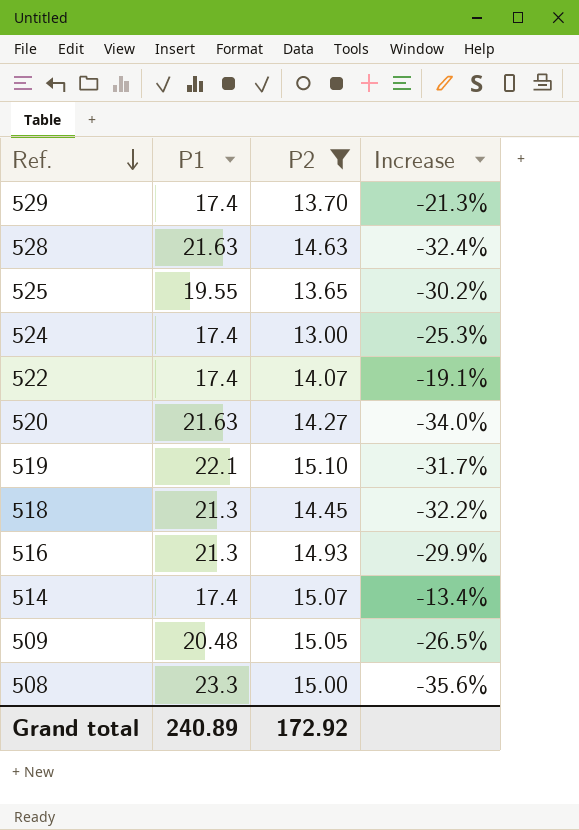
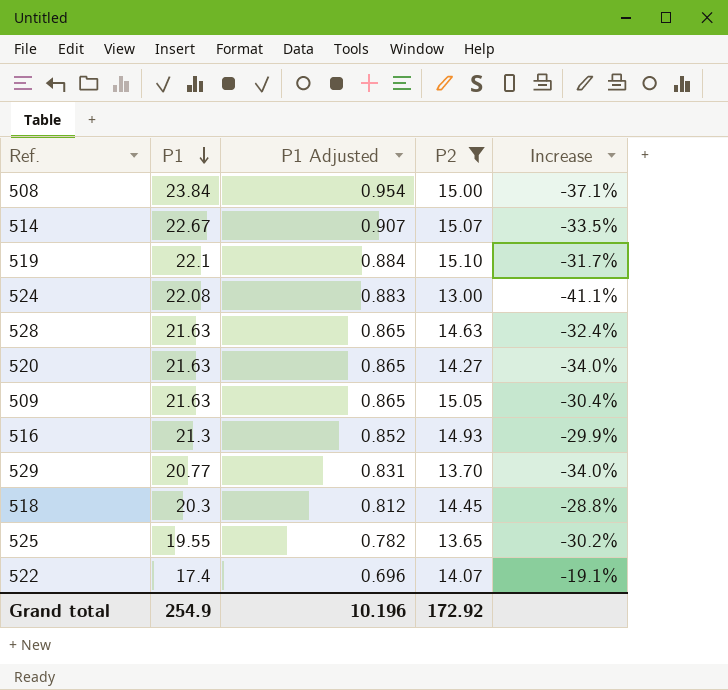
row order: Ref. descending -> P1 descending
column P1 Adjusted | formula: none -> [P1] * 0.04
508 | P1: 23.3 -> 23.84
508 | Increase: -35.6% -> -37.1%
514 | P1: 17.4 -> 22.67
514 | Increase: -13.4% -> -33.5%
524 | P1: 17.4 -> 22.08
524 | Increase: -25.3% -> -41.1%
509 | P1: 20.48 -> 21.63
509 | Increase: -26.5% -> -30.4%
529 | P1: 17.4 -> 20.77
529 | Increase: -21.3% -> -34.0%
518 | P1: 21.3 -> 20.3
518 | Increase: -32.2% -> -28.8%
Grand total | P1: 240.89 -> 254.9

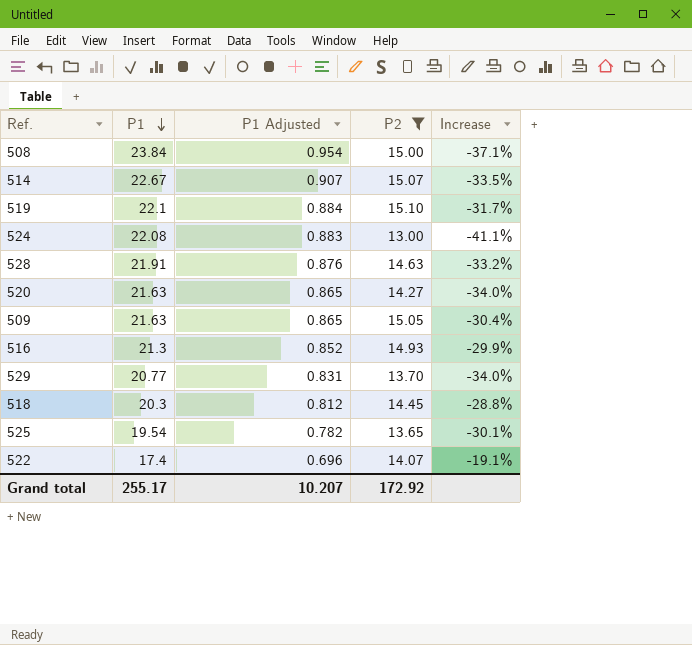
528 | P1: 21.63 -> 21.91
528 | P1 Adjusted: 0.865 -> 0.876
528 | Increase: -32.4% -> -33.2%
525 | P1: 19.55 -> 19.54
525 | Increase: -30.2% -> -30.1%
Grand total | P1: 254.9 -> 255.17
Grand total | P1 Adjusted: 10.196 -> 10.207

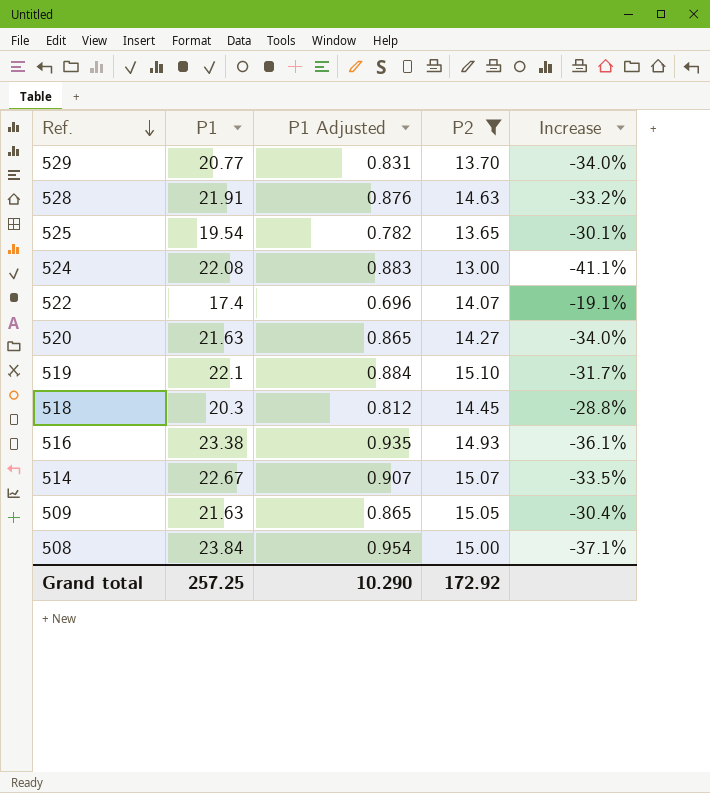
row order: P1 descending -> Ref. descending
516 | P1: 21.3 -> 23.38
516 | P1 Adjusted: 0.852 -> 0.935
516 | Increase: -29.9% -> -36.1%
Grand total | P1: 255.17 -> 257.25
Grand total | P1 Adjusted: 10.207 -> 10.290

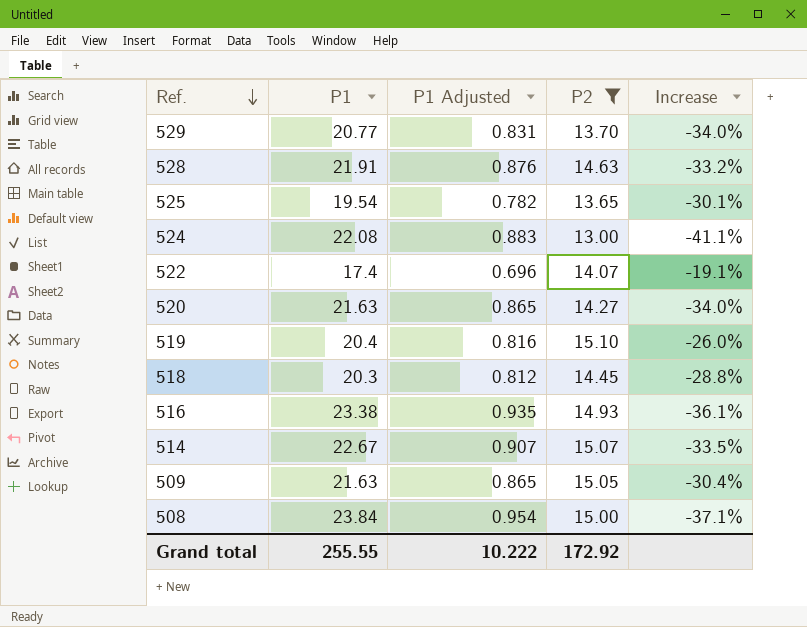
519 | P1: 22.1 -> 20.4
519 | P1 Adjusted: 0.884 -> 0.816
519 | Increase: -31.7% -> -26.0%
Grand total | P1: 257.25 -> 255.55
Grand total | P1 Adjusted: 10.290 -> 10.222

